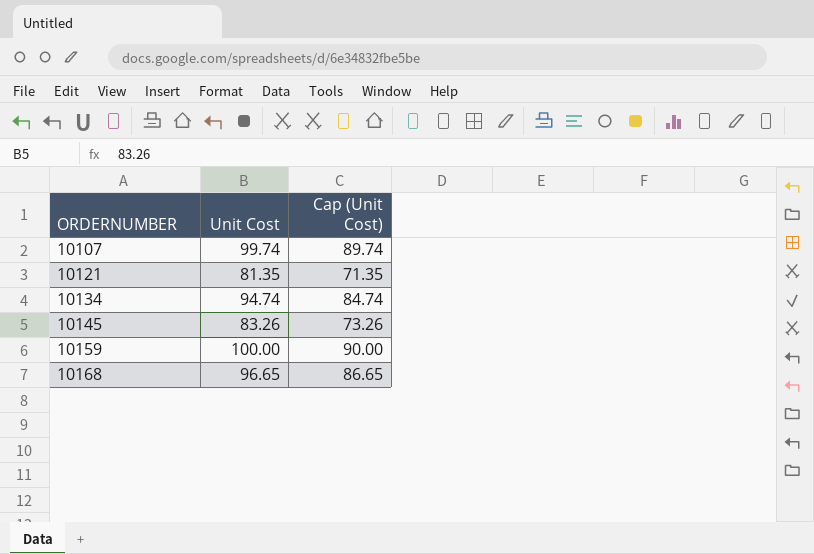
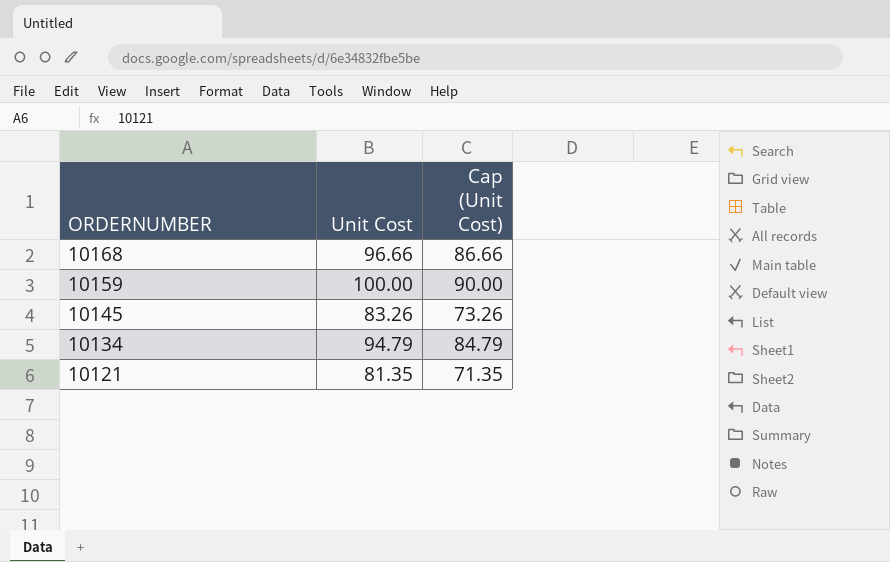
row order: ORDERNUMBER ascending -> ORDERNUMBER descending
row 10107: 99.74 | 89.74 -> none
10168 | Unit Cost: 96.65 -> 96.66
10168 | Cap (Unit Cost): 86.65 -> 86.66
10134 | Unit Cost: 94.74 -> 94.79
10134 | Cap (Unit Cost): 84.74 -> 84.79

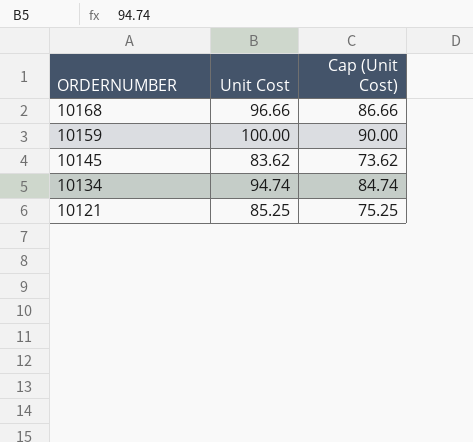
10145 | Unit Cost: 83.26 -> 83.62
10145 | Cap (Unit Cost): 73.26 -> 73.62
10134 | Unit Cost: 94.79 -> 94.74
10134 | Cap (Unit Cost): 84.79 -> 84.74
10121 | Unit Cost: 81.35 -> 85.25
10121 | Cap (Unit Cost): 71.35 -> 75.25

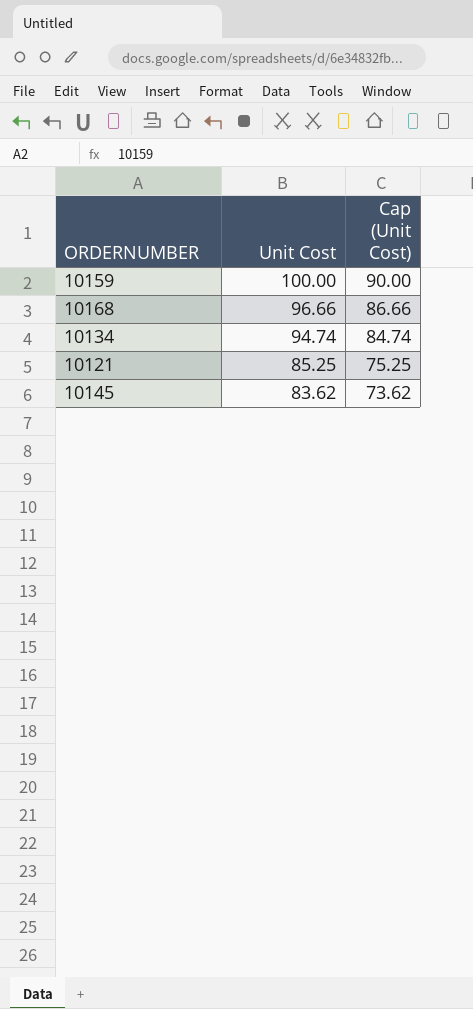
row order: ORDERNUMBER descending -> Unit Cost descending

